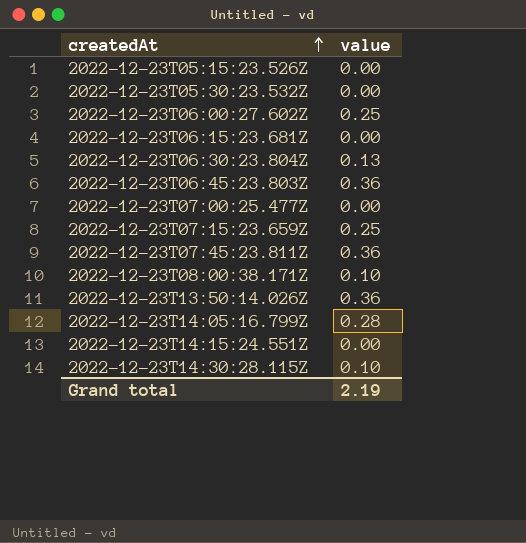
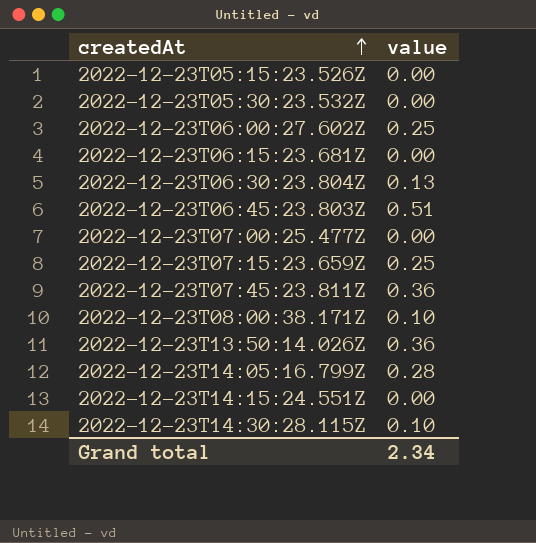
2022-12-23T06:45:23.803Z | value: 0.36 -> 0.51
Grand total | value: 2.19 -> 2.34

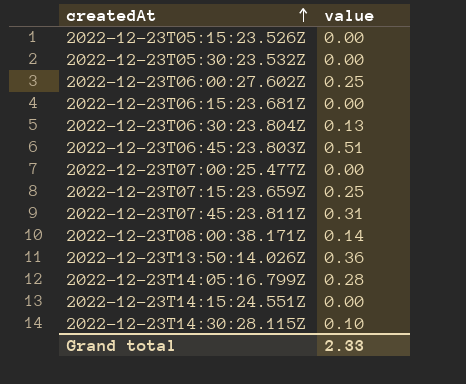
2022-12-23T07:45:23.811Z | value: 0.36 -> 0.31
2022-12-23T08:00:38.171Z | value: 0.10 -> 0.14
Grand total | value: 2.34 -> 2.33

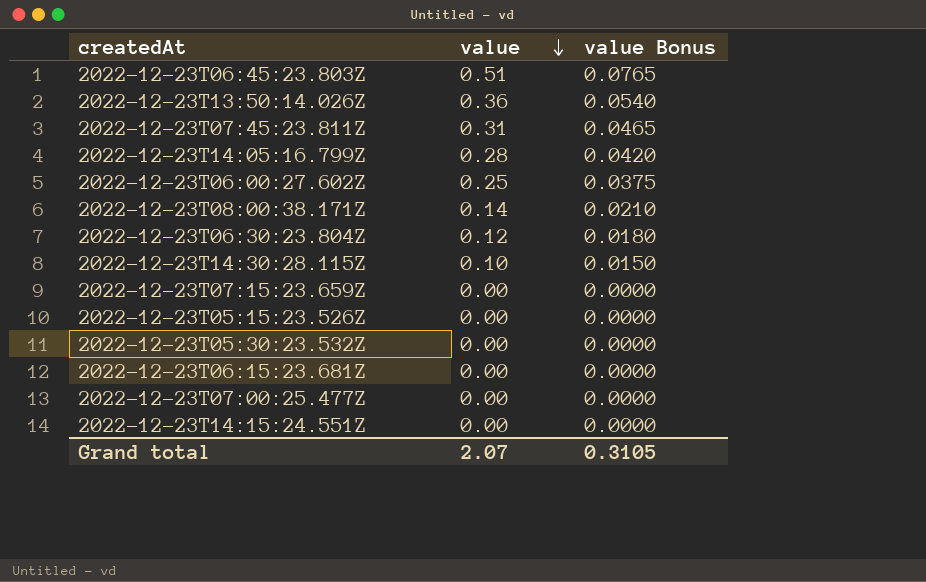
row order: createdAt ascending -> value descending
column value Bonus | formula: none -> [value] * 0.15
2022-12-23T06:30:23.804Z | value: 0.13 -> 0.12
2022-12-23T07:15:23.659Z | value: 0.25 -> 0.00
Grand total | value: 2.33 -> 2.07

